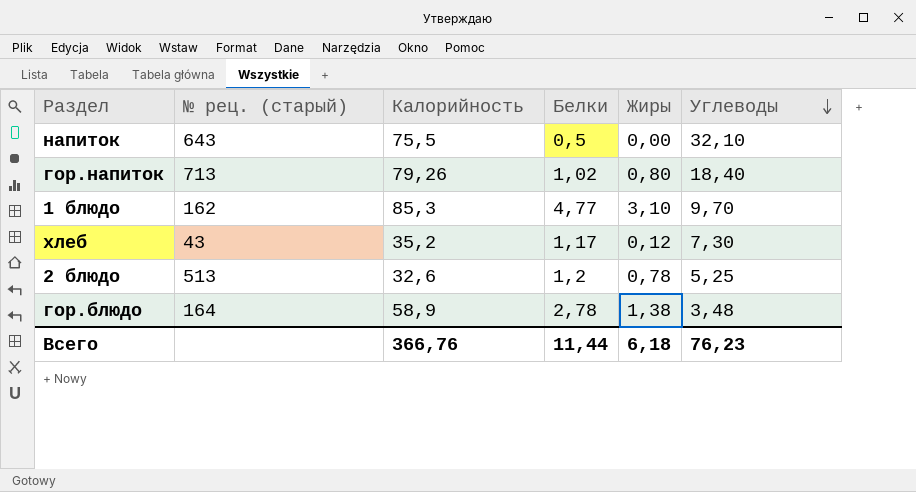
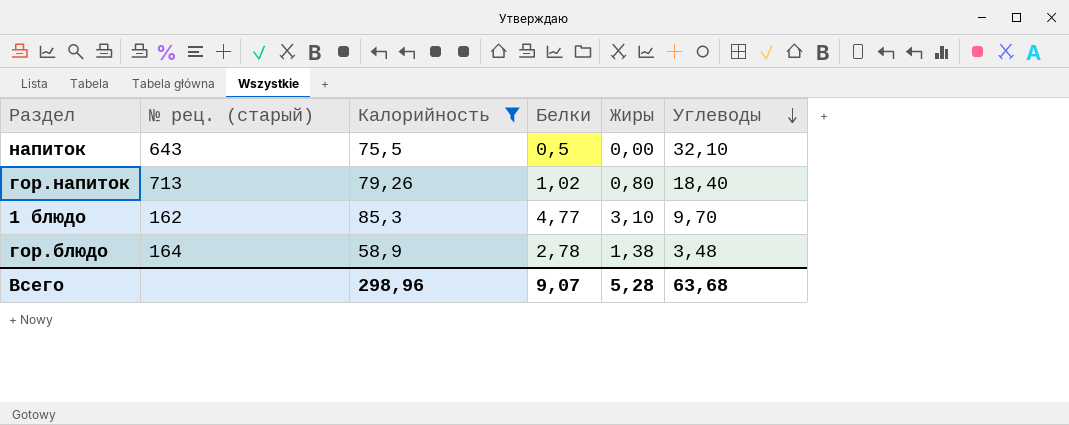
filter: none -> Калорийность >= 58,9
Всего | Калорийность: 366,76 -> 298,96
Всего | Белки: 11,44 -> 9,07
Всего | Жиры: 6,18 -> 5,28
Всего | Углеводы: 76,23 -> 63,68

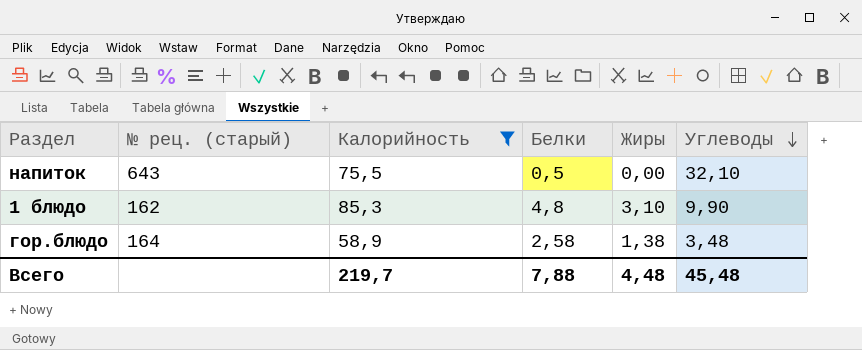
row гор.напиток: 713 | 79,26 | 1,02 | 0,80 | 18,40 -> none
1 блюдо | Белки: 4,77 -> 4,8
1 блюдо | Углеводы: 9,70 -> 9,90
гор.блюдо | Белки: 2,78 -> 2,58
Всего | Калорийность: 298,96 -> 219,7
Всего | Белки: 9,07 -> 7,88
Всего | Жиры: 5,28 -> 4,48
Всего | Углеводы: 63,68 -> 45,48

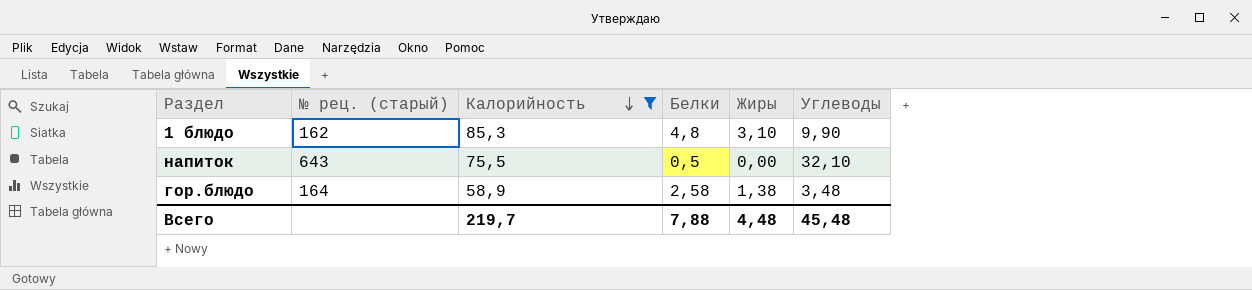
row order: Углеводы descending -> Калорийность descending

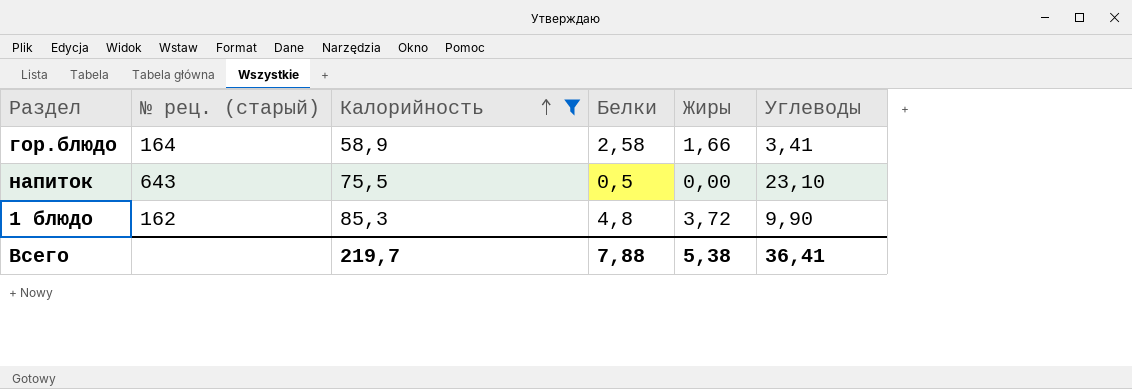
row order: Калорийность descending -> Калорийность ascending
гор.блюдо | Жиры: 1,38 -> 1,66
гор.блюдо | Углеводы: 3,48 -> 3,41
напиток | Углеводы: 32,10 -> 23,10
1 блюдо | Жиры: 3,10 -> 3,72
Всего | Жиры: 4,48 -> 5,38
Всего | Углеводы: 45,48 -> 36,41

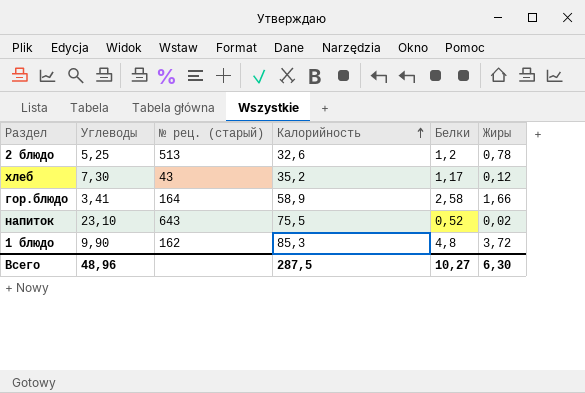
filter: Калорийность >= 58,9 -> none
column Углеводы | position: 6 -> 2
напиток | Белки: 0,5 -> 0,52
напиток | Жиры: 0,00 -> 0,02
Всего | Углеводы: 36,41 -> 48,96
Всего | Калорийность: 219,7 -> 287,5
Всего | Белки: 7,88 -> 10,27
Всего | Жиры: 5,38 -> 6,30

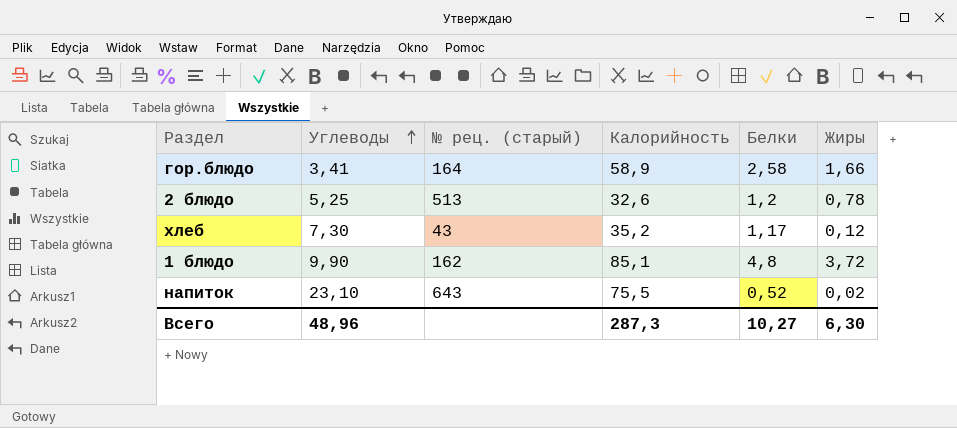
row order: Калорийность ascending -> Углеводы ascending
1 блюдо | Калорийность: 85,3 -> 85,1
Всего | Калорийность: 287,5 -> 287,3

